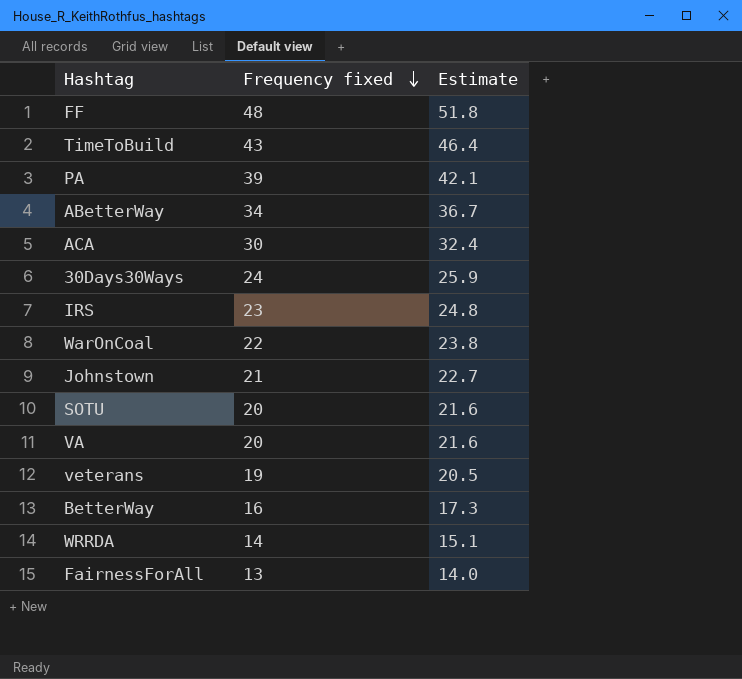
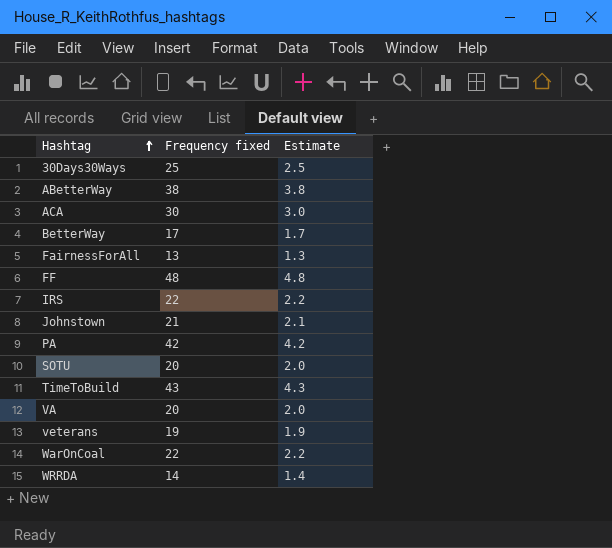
row order: Frequency fixed descending -> Hashtag ascending
column Estimate | formula: [Frequency fixed] * 1.08 -> [Frequency fixed] * 0.1
30Days30Ways | Frequency fixed: 24 -> 25
ABetterWay | Frequency fixed: 34 -> 38
BetterWay | Frequency fixed: 16 -> 17
IRS | Frequency fixed: 23 -> 22
PA | Frequency fixed: 39 -> 42

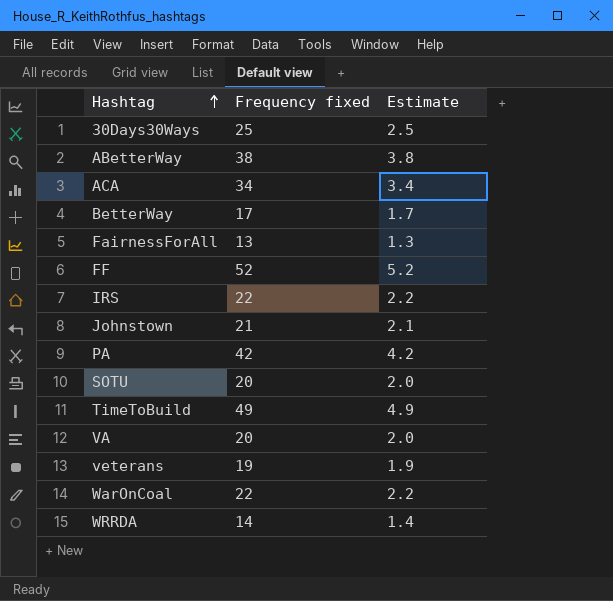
ACA | Frequency fixed: 30 -> 34
ACA | Estimate: 3.0 -> 3.4
FF | Frequency fixed: 48 -> 52
FF | Estimate: 4.8 -> 5.2
TimeToBuild | Frequency fixed: 43 -> 49
TimeToBuild | Estimate: 4.3 -> 4.9

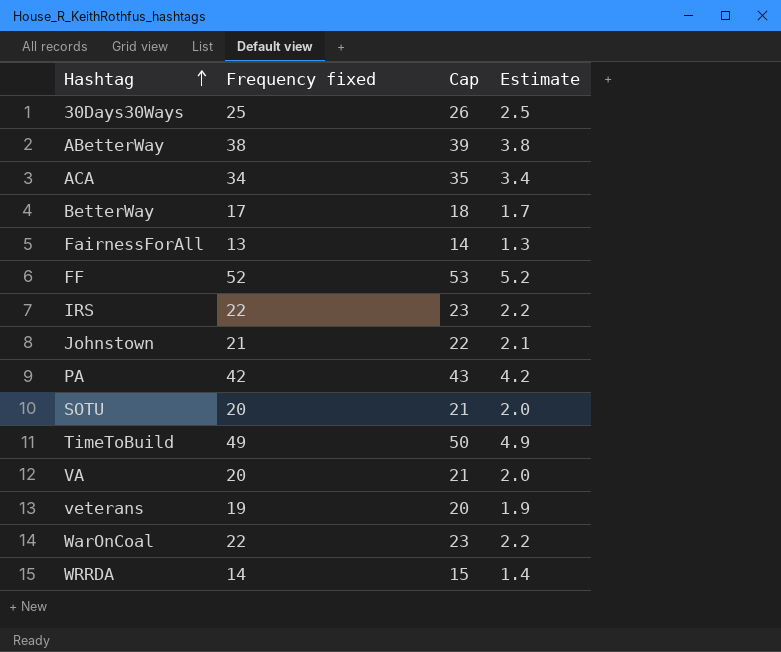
column Cap | formula: none -> [Frequency fixed] + 1

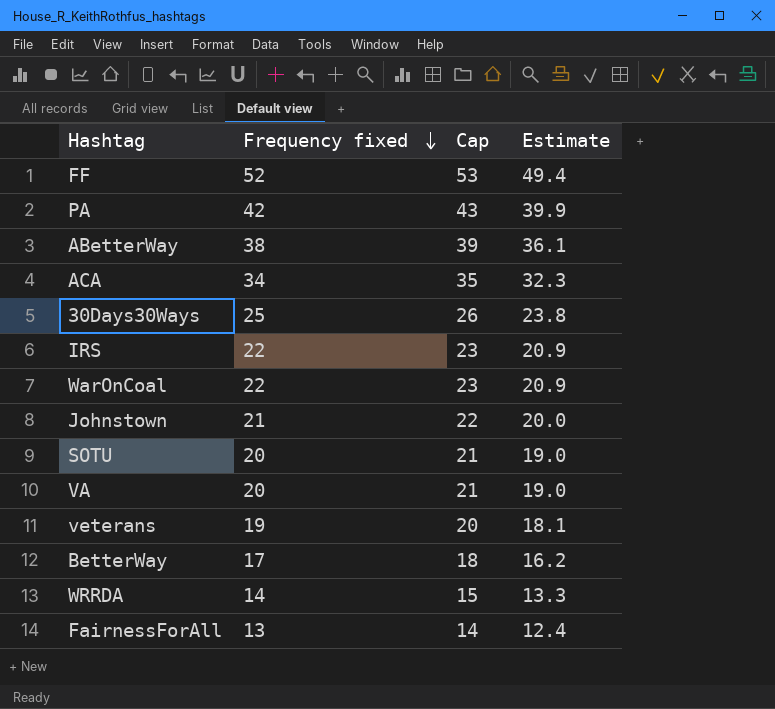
row order: Hashtag ascending -> Frequency fixed descending
column Estimate | formula: [Frequency fixed] * 0.1 -> [Frequency fixed] * 0.95
row TimeToBuild: 49 | 50 | 4.9 -> none

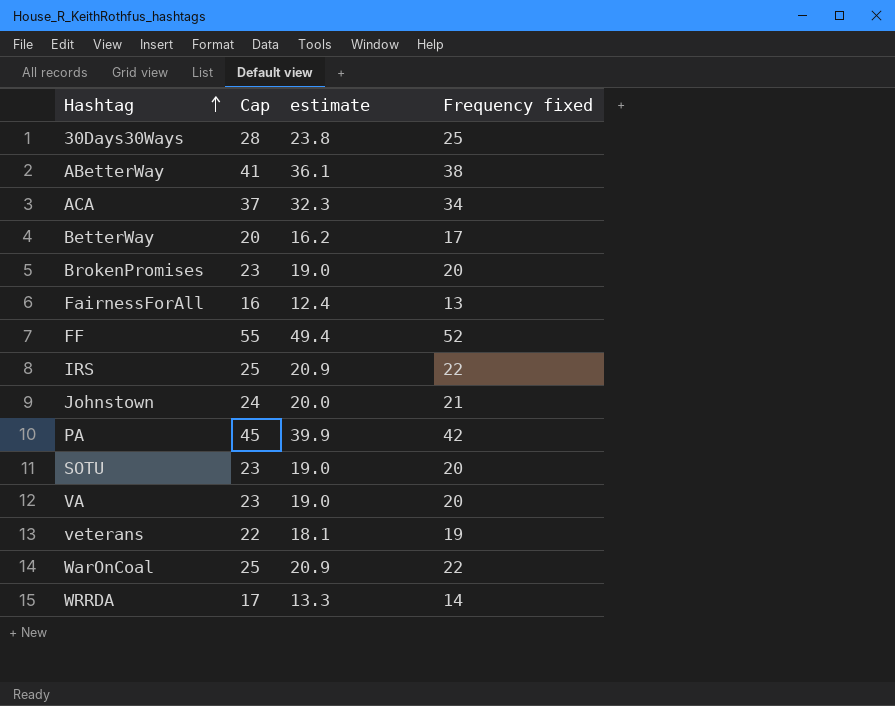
row order: Frequency fixed descending -> Hashtag ascending
column Cap | formula: [Frequency fixed] + 1 -> [Frequency fixed] + 3
column name: Estimate -> estimate
column Frequency fixed | position: 2 -> 4
row BrokenPromises: none -> 23 | 19.0 | 20

